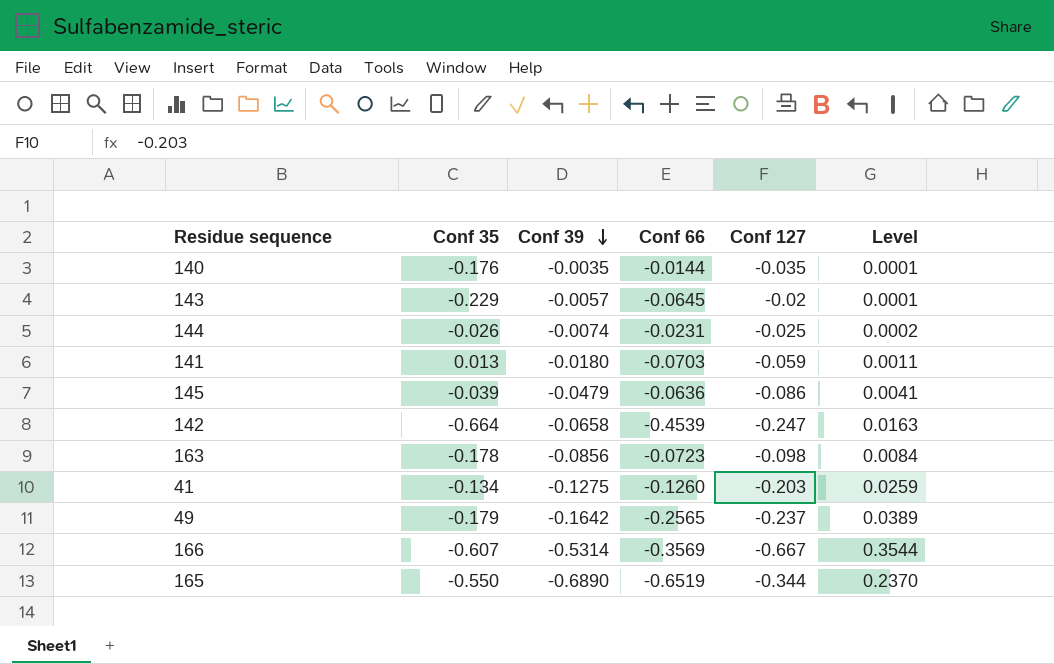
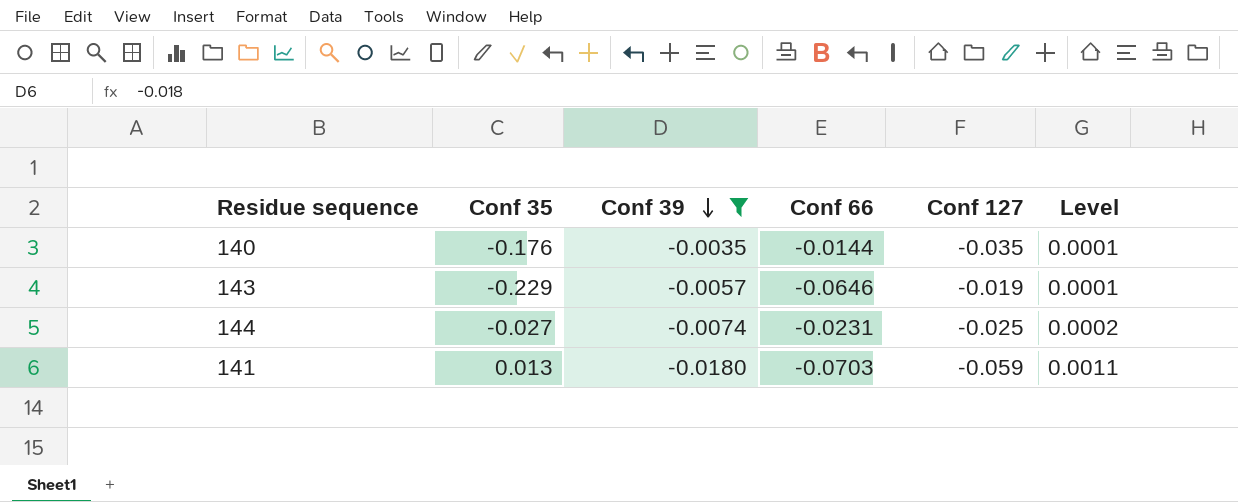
filter: none -> Conf 39 >= -0.0180
143 | Conf 66: -0.0645 -> -0.0646
143 | Conf 127: -0.02 -> -0.019
144 | Conf 35: -0.026 -> -0.027

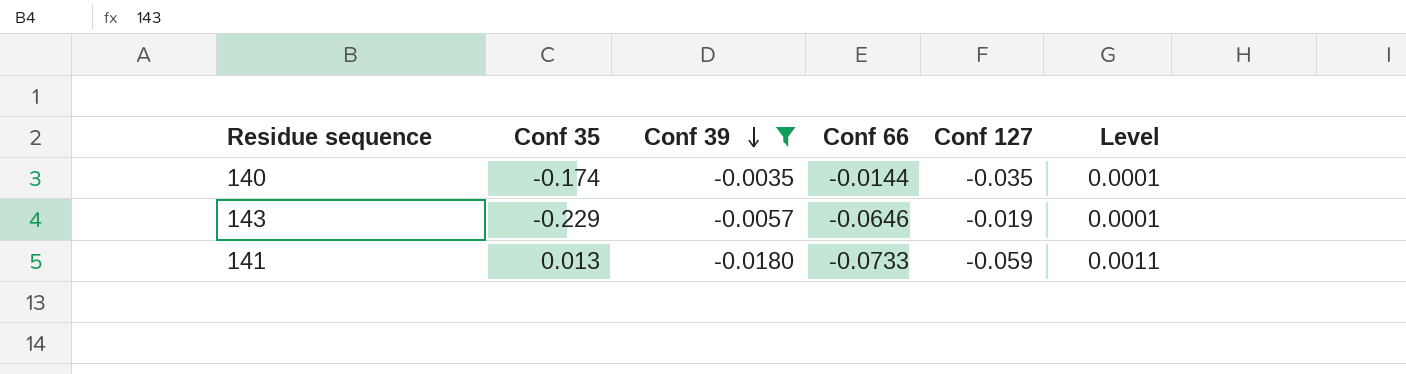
row 144: -0.027 | -0.0074 | -0.0231 | -0.025 | 0.0002 -> none
140 | Conf 35: -0.176 -> -0.174
141 | Conf 66: -0.0703 -> -0.0733

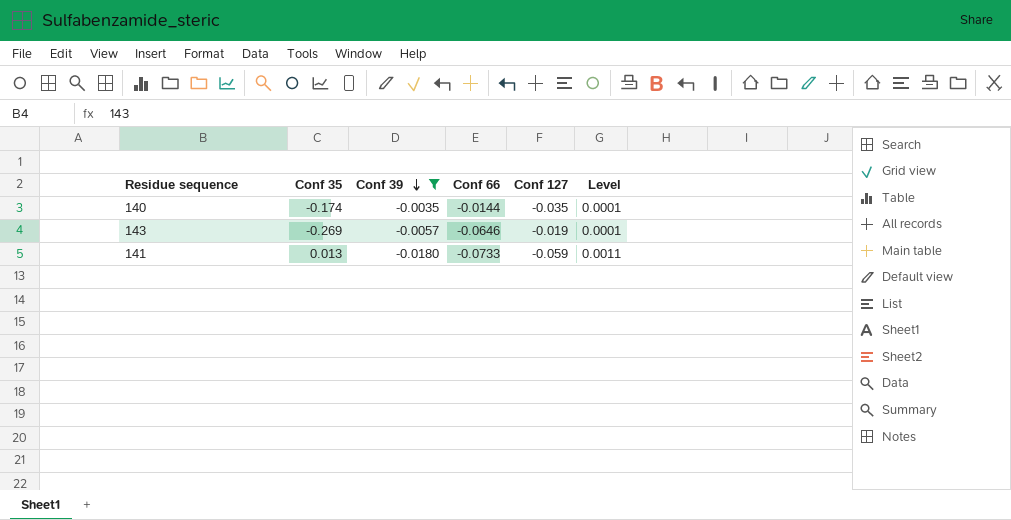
143 | Conf 35: -0.229 -> -0.269

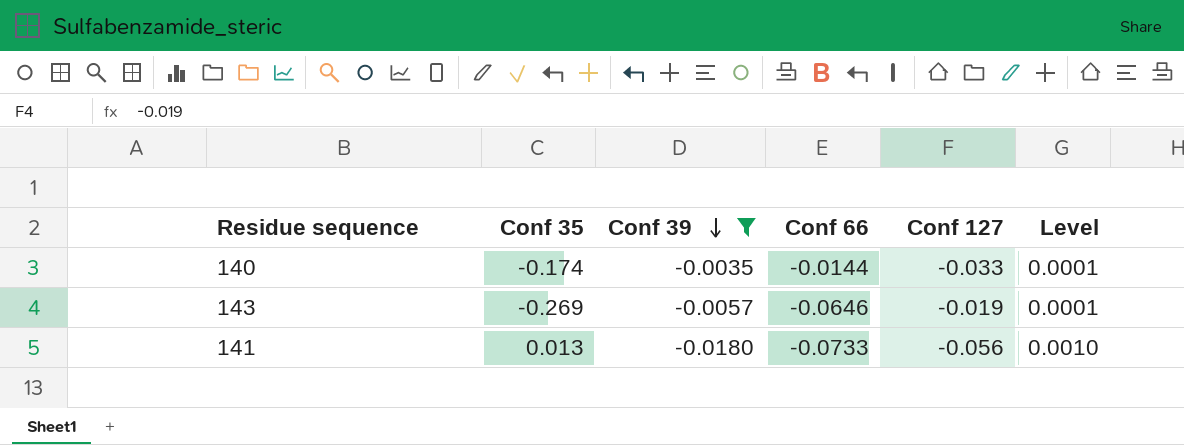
140 | Conf 127: -0.035 -> -0.033
141 | Conf 127: -0.059 -> -0.056
141 | Level: 0.0011 -> 0.0010

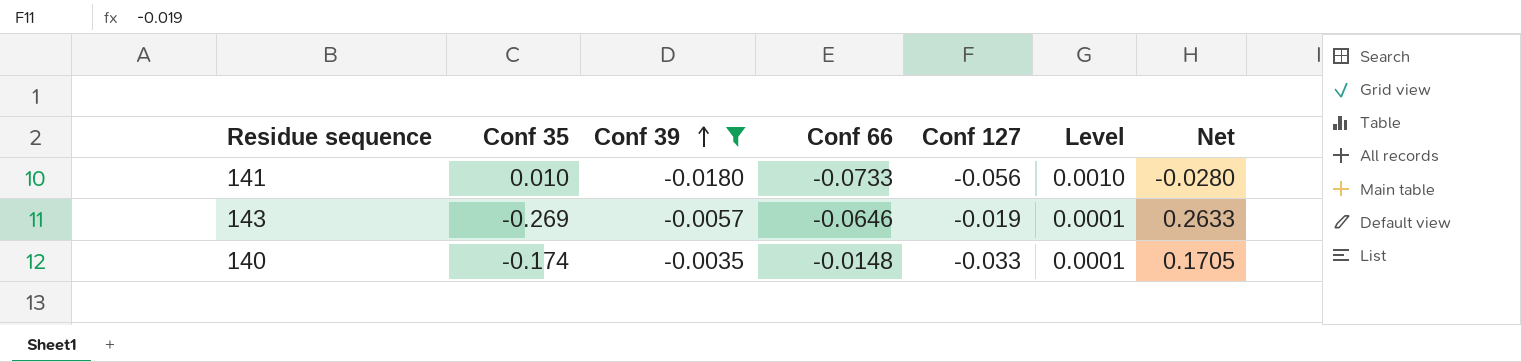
row order: Conf 39 descending -> Conf 39 ascending
column Net | formula: none -> [Conf 39] - [Conf 35]
141 | Conf 35: 0.013 -> 0.010
140 | Conf 66: -0.0144 -> -0.0148

